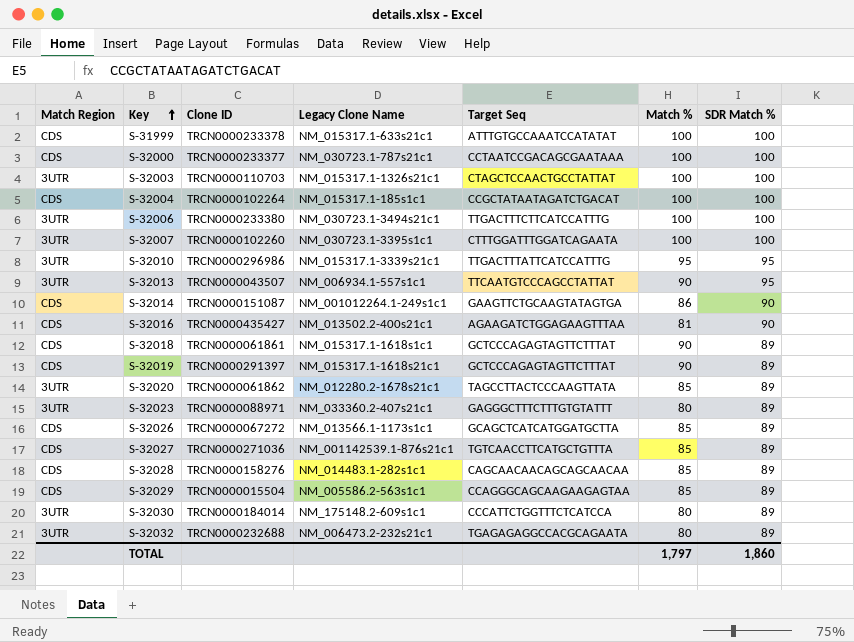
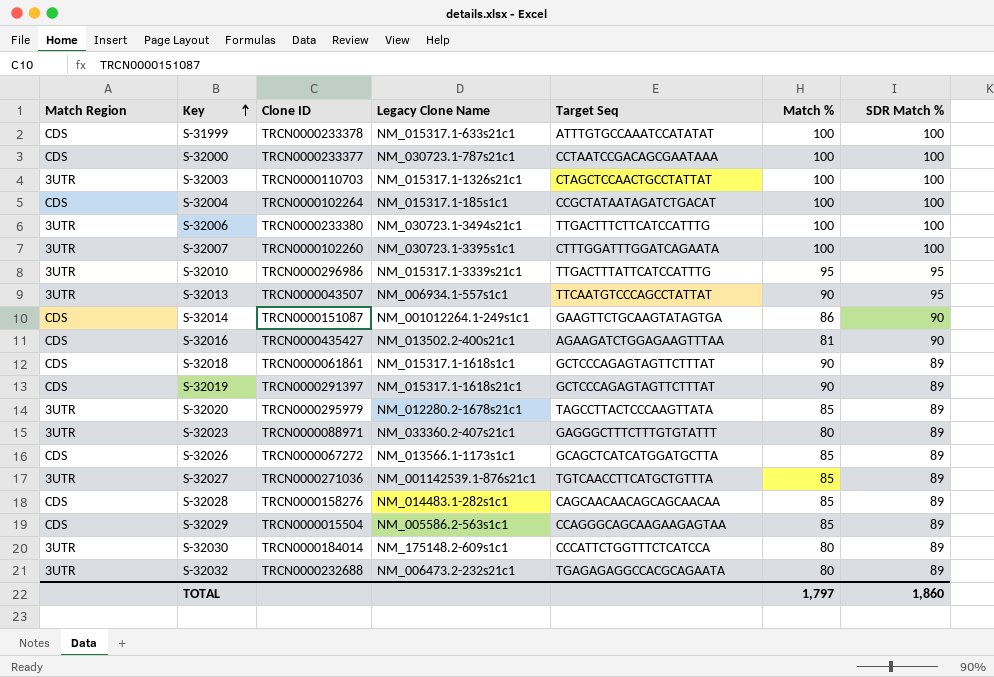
S-32020 | Clone ID: TRCN0000061862 -> TRCN0000295979
S-32027 | Match Region: CDS -> 3UTR

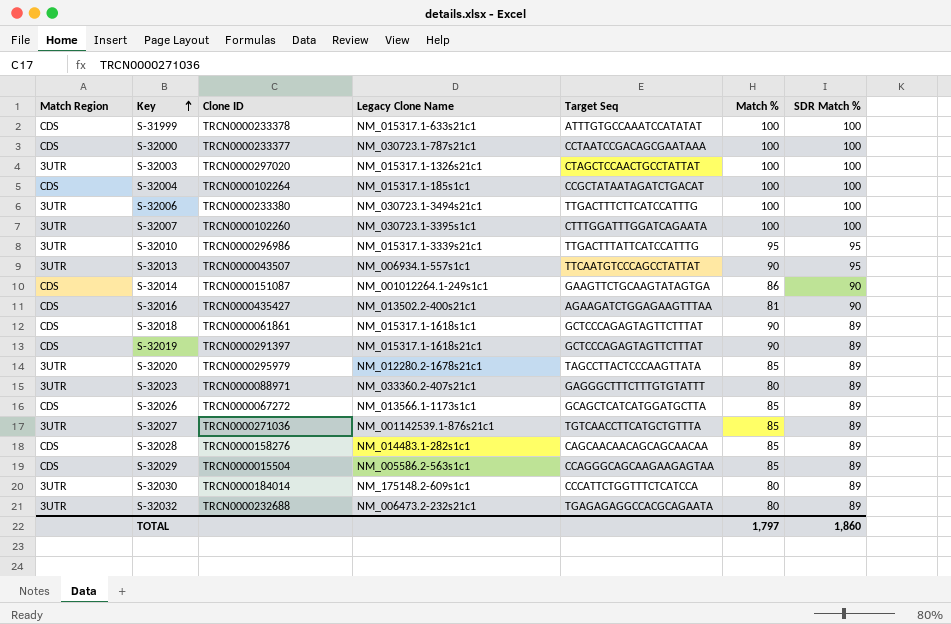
S-32003 | Clone ID: TRCN0000110703 -> TRCN0000297020

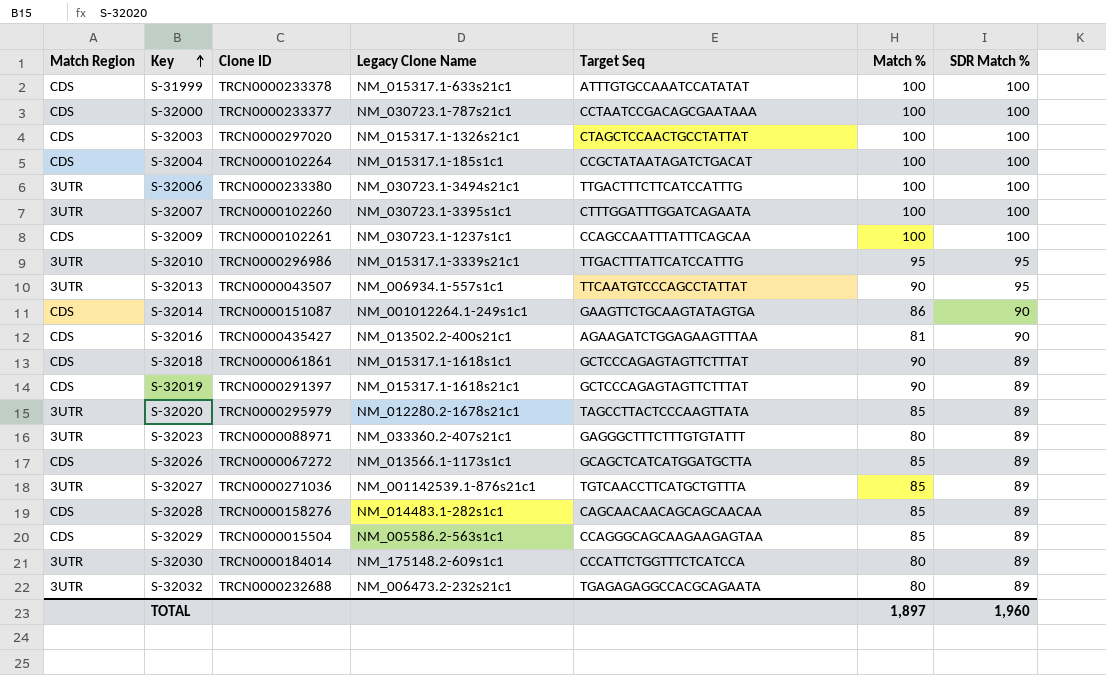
S-32003 | Match Region: 3UTR -> CDS
row S-32009: none -> CDS | TRCN0000102261 | NM_030723.1-1237s1c1 | CCAGCCAATTTATTTCAGCAA | 100 | 100
TOTAL | Match %: 1,797 -> 1,897
TOTAL | SDR Match %: 1,860 -> 1,960

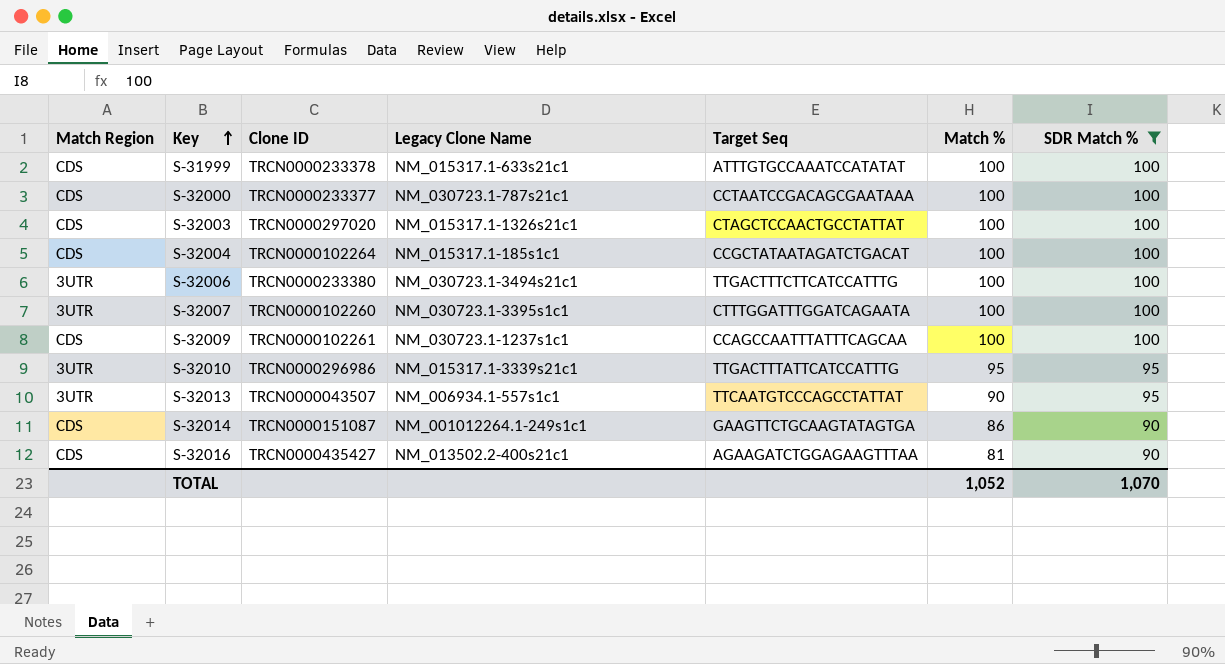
filter: none -> SDR Match % != 89
TOTAL | Match %: 1,897 -> 1,052
TOTAL | SDR Match %: 1,960 -> 1,070

